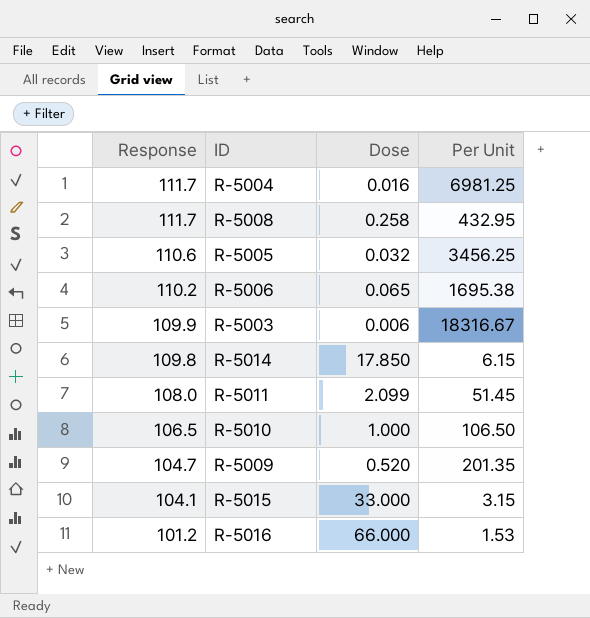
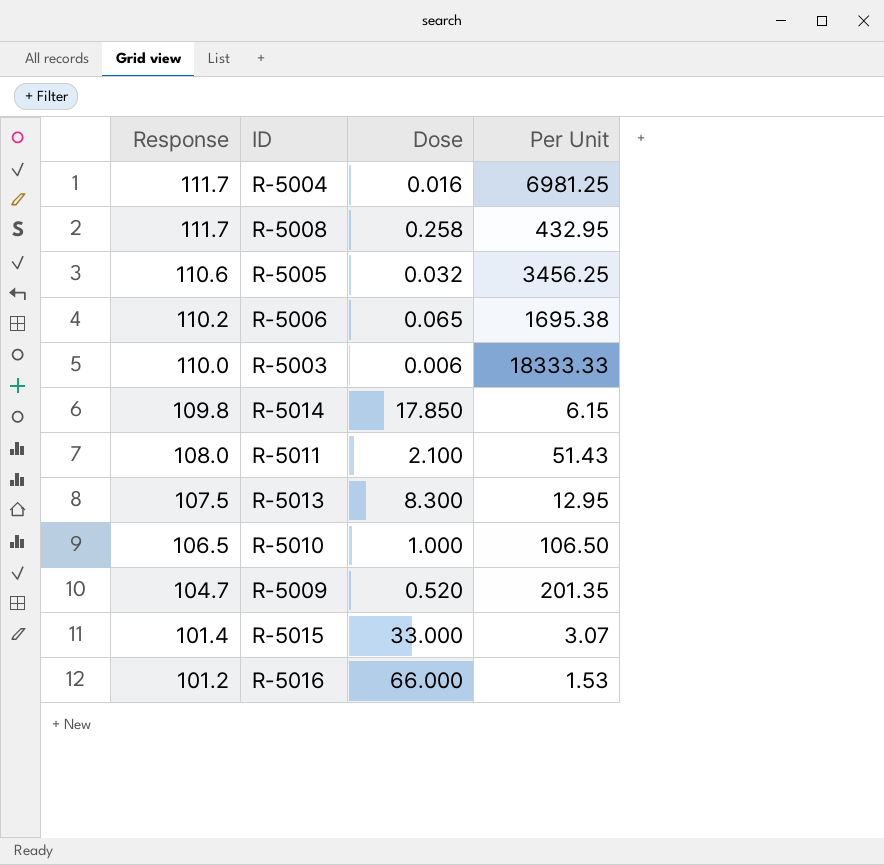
R-5003 | Response: 109.9 -> 110.0
R-5003 | Per Unit: 18316.67 -> 18333.33
R-5011 | Dose: 2.099 -> 2.100
R-5011 | Per Unit: 51.45 -> 51.43
row R-5013: none -> 107.5 | 8.300 | 12.95
R-5015 | Response: 104.1 -> 101.4
R-5015 | Per Unit: 3.15 -> 3.07

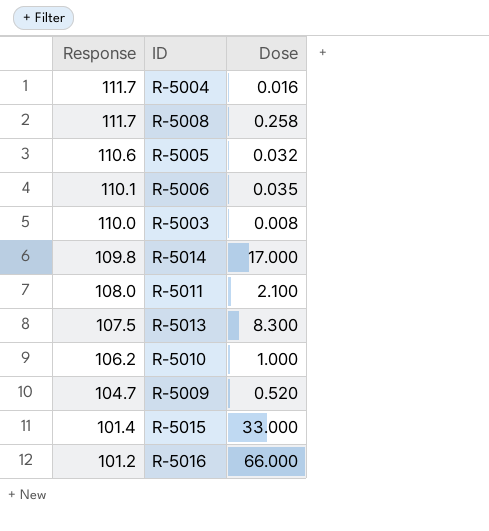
column Per Unit | formula: [Response] / [Dose] -> none
R-5006 | Response: 110.2 -> 110.1
R-5006 | Dose: 0.065 -> 0.035
R-5003 | Dose: 0.006 -> 0.008
R-5014 | Dose: 17.850 -> 17.000
R-5010 | Response: 106.5 -> 106.2

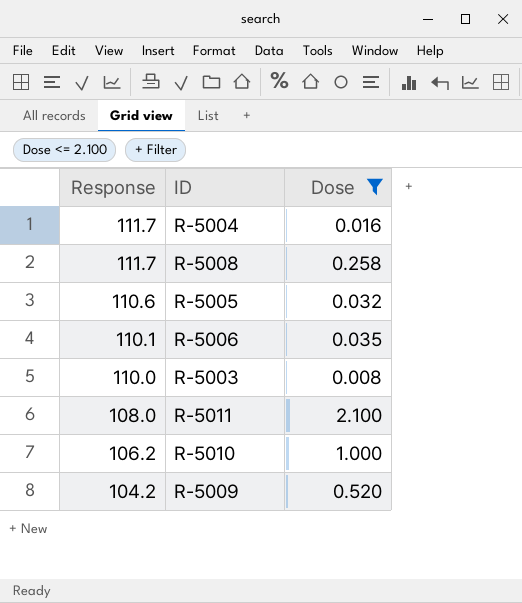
filter: none -> Dose <= 2.100
R-5009 | Response: 104.7 -> 104.2

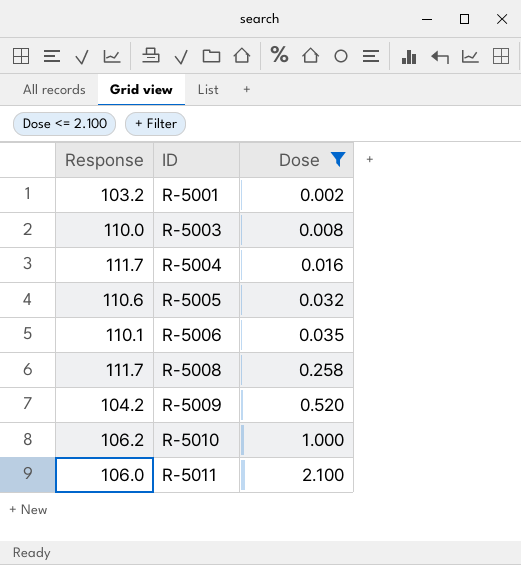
row order: Response descending -> ID ascending
row R-5001: none -> 103.2 | 0.002
R-5011 | Response: 108.0 -> 106.0

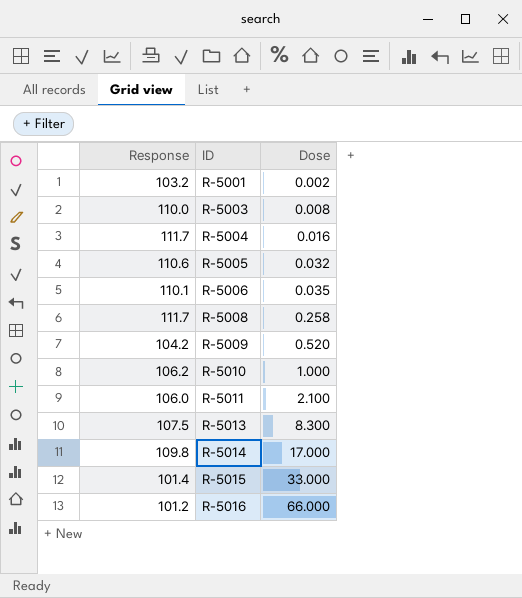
filter: Dose <= 2.100 -> none

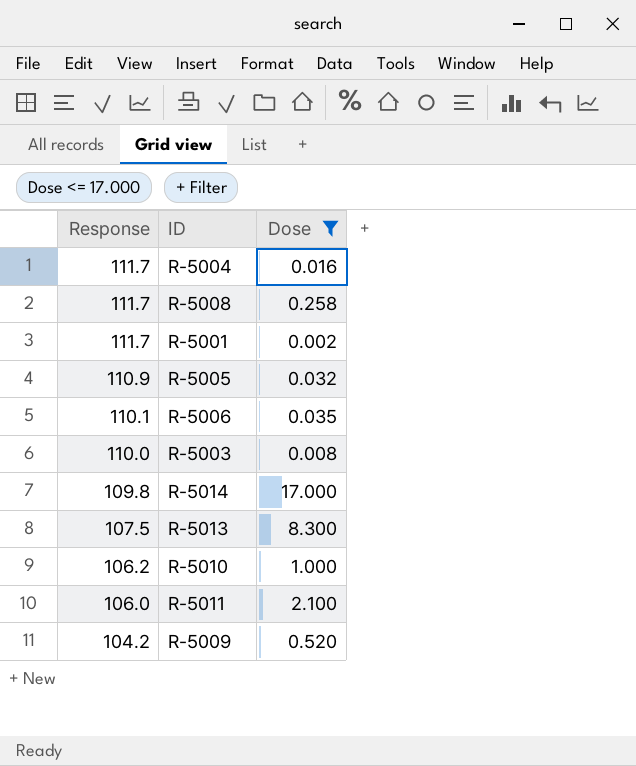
filter: none -> Dose <= 17.000
row order: ID ascending -> Response descending
R-5001 | Response: 103.2 -> 111.7
R-5005 | Response: 110.6 -> 110.9

